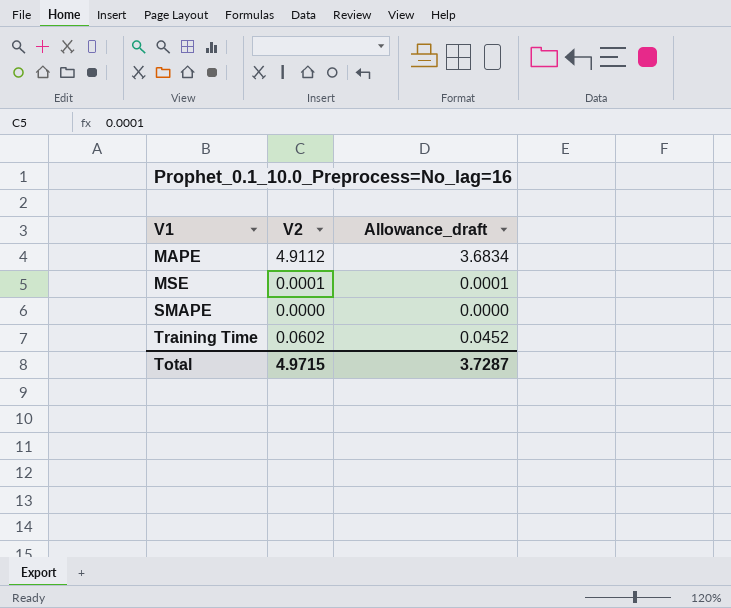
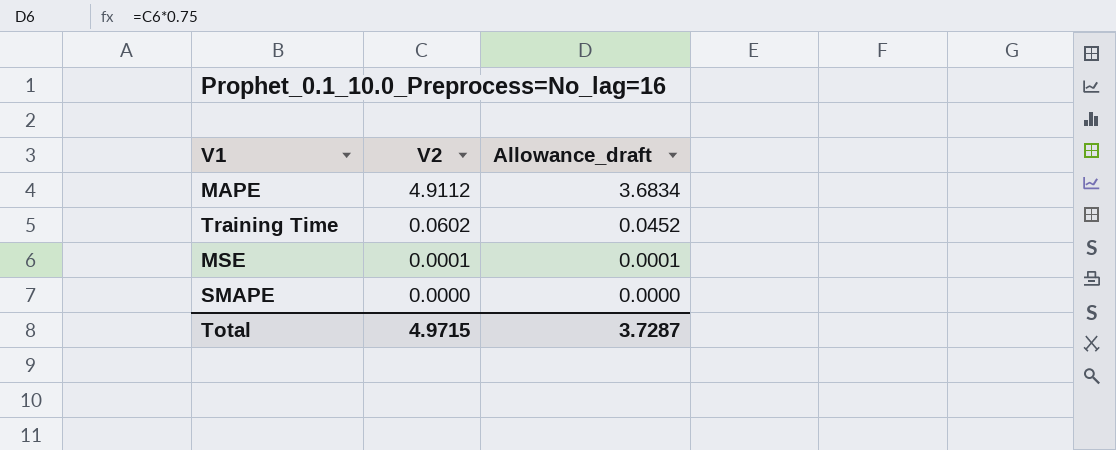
row order: V1 ascending -> V2 descending

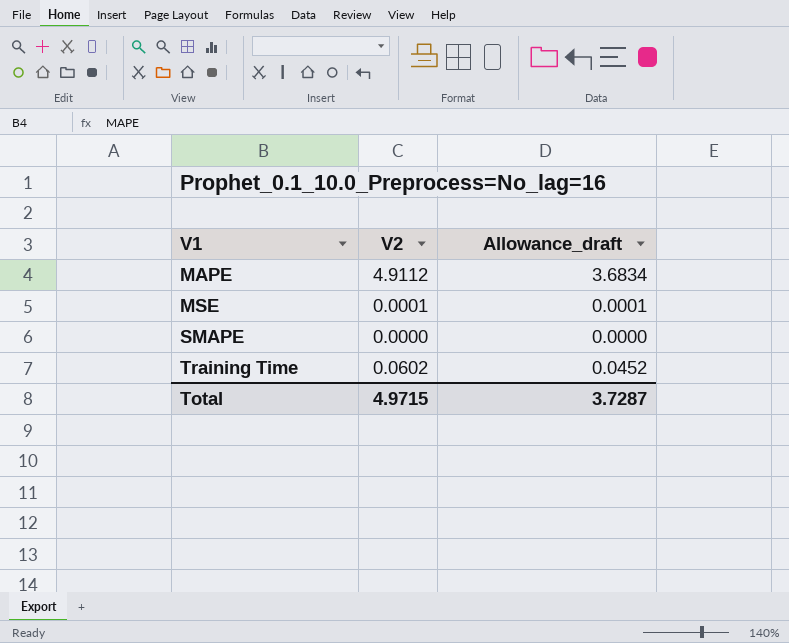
row order: V2 descending -> V1 ascending

